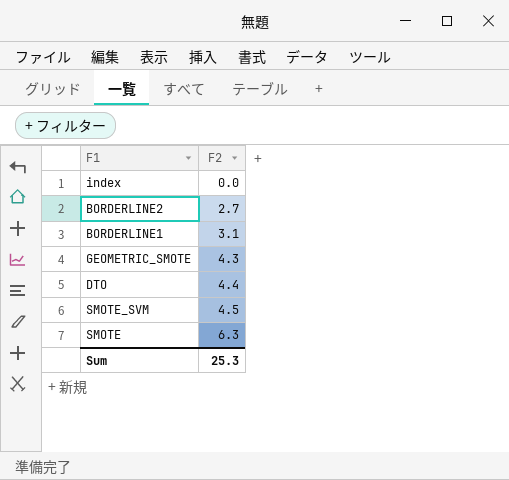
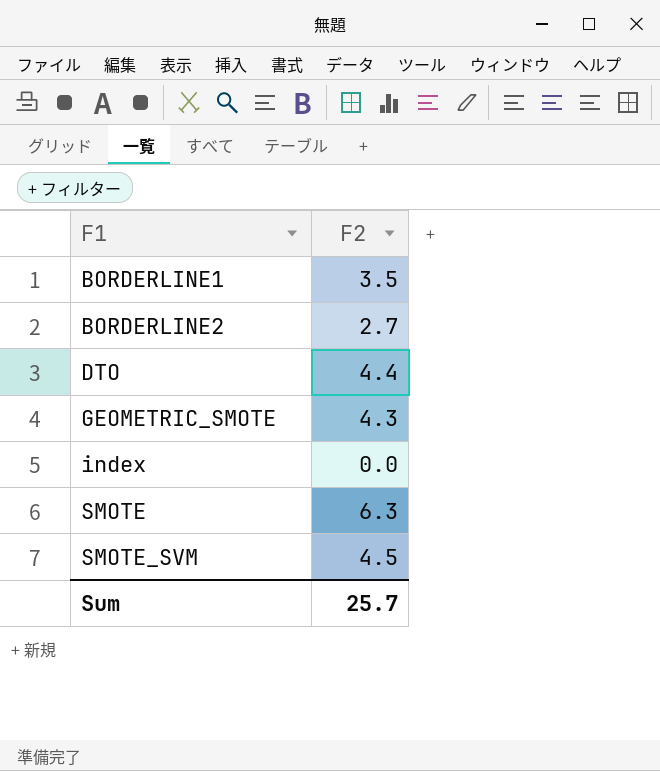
row order: F2 ascending -> F1 ascending
BORDERLINE1 | F2: 3.1 -> 3.5
Sum | F2: 25.3 -> 25.7

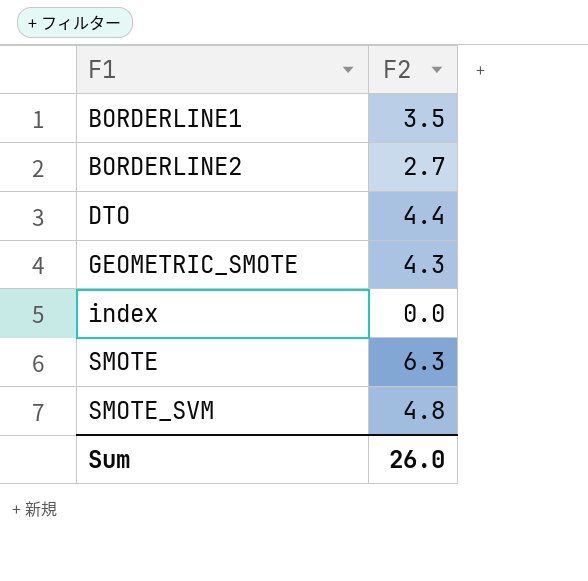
SMOTE_SVM | F2: 4.5 -> 4.8
Sum | F2: 25.7 -> 26.0

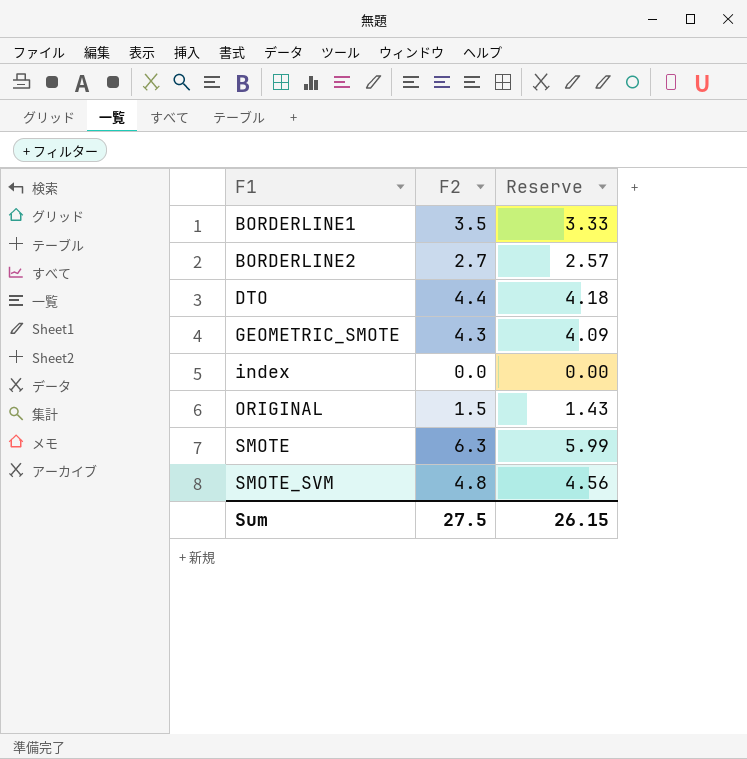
column Reserve | formula: none -> [F2] * 0.95
row ORIGINAL: none -> 1.5 | 1.43
Sum | F2: 26.0 -> 27.5

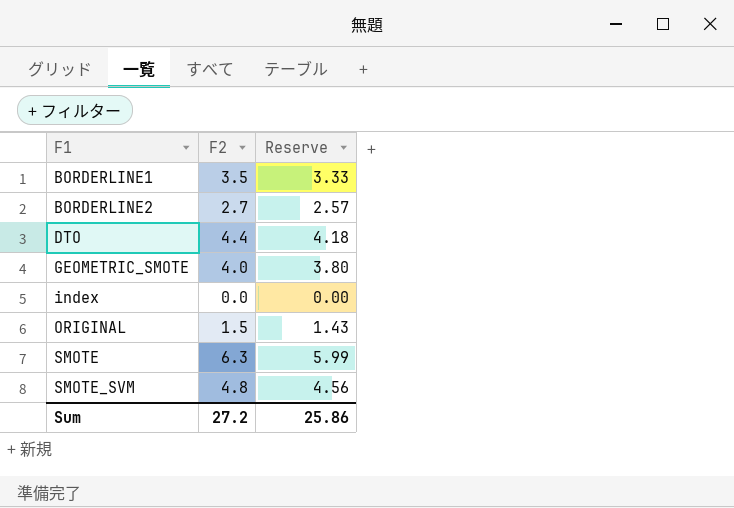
GEOMETRIC_SMOTE | F2: 4.3 -> 4.0
GEOMETRIC_SMOTE | Reserve: 4.09 -> 3.80
Sum | F2: 27.5 -> 27.2
Sum | Reserve: 26.15 -> 25.86

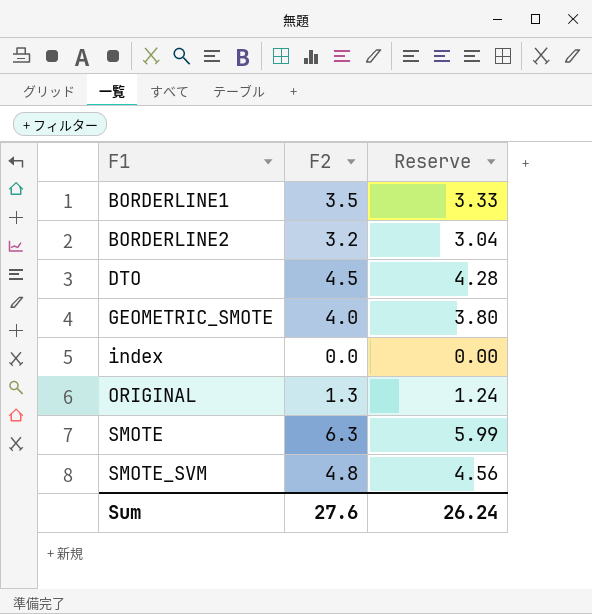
BORDERLINE2 | F2: 2.7 -> 3.2
BORDERLINE2 | Reserve: 2.57 -> 3.04
DTO | F2: 4.4 -> 4.5
DTO | Reserve: 4.18 -> 4.28
ORIGINAL | F2: 1.5 -> 1.3
ORIGINAL | Reserve: 1.43 -> 1.24
Sum | F2: 27.2 -> 27.6
Sum | Reserve: 25.86 -> 26.24

